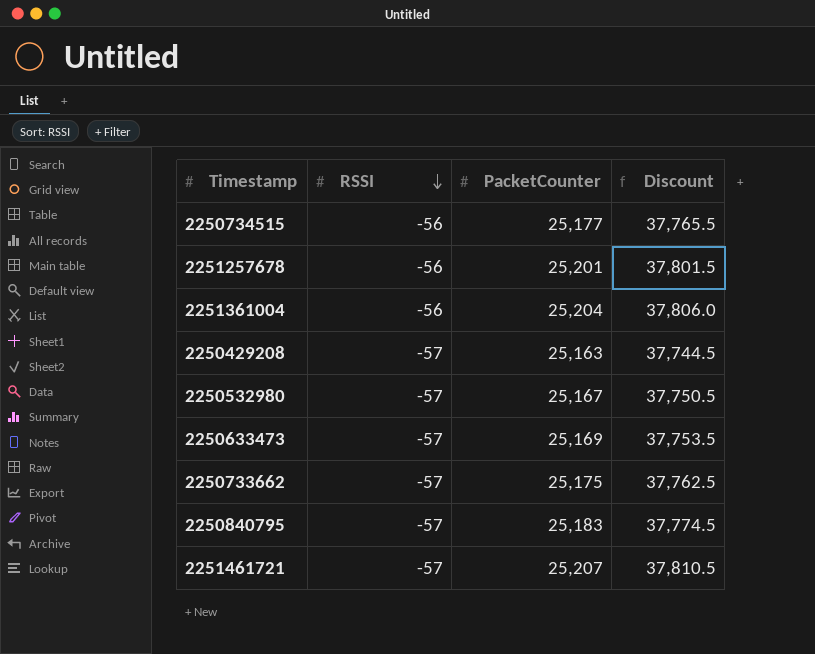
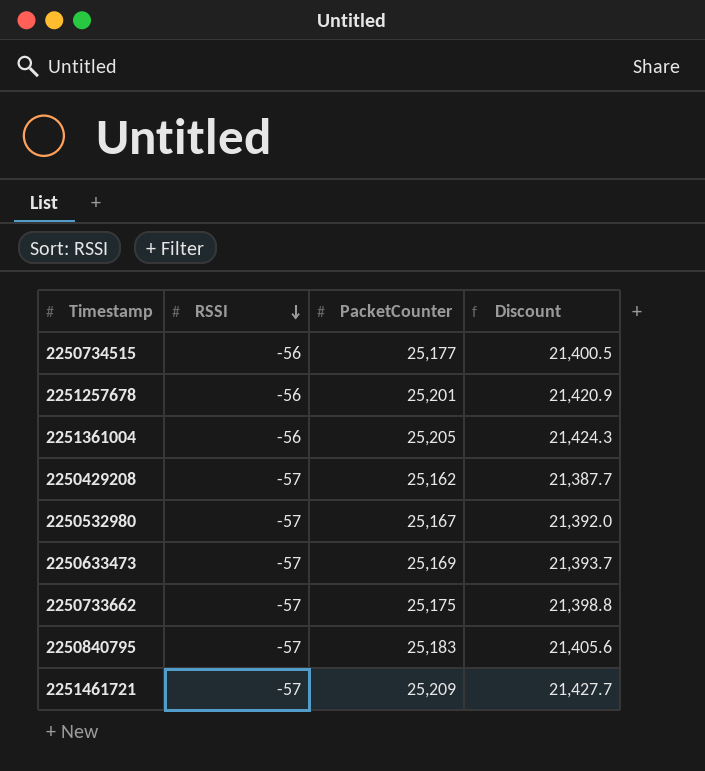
column Discount | formula: [PacketCounter] * 1.5 -> [PacketCounter] * 0.85
2251361004 | PacketCounter: 25,204 -> 25,205
2250429208 | PacketCounter: 25,163 -> 25,162
2251461721 | PacketCounter: 25,207 -> 25,209

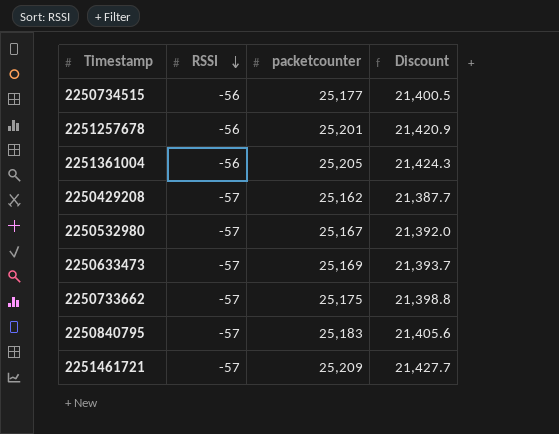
column name: PacketCounter -> packetcounter

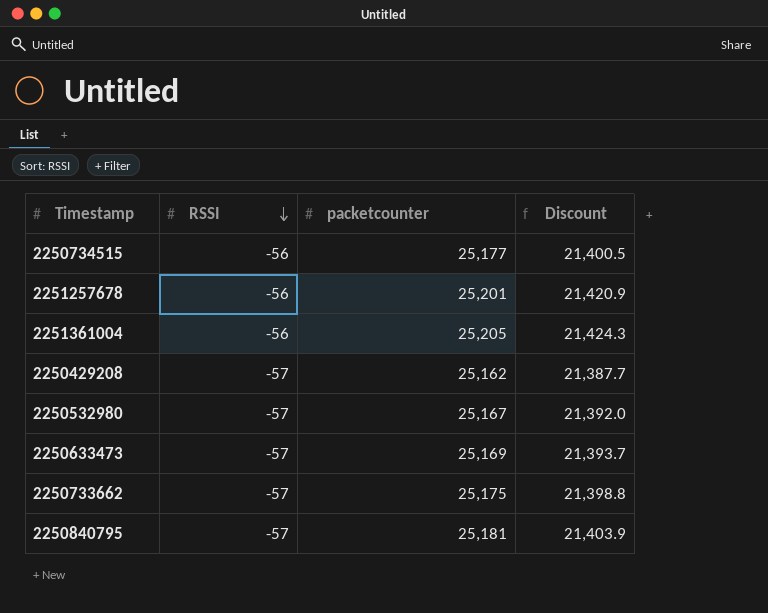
row 2251461721: -57 | 25,209 | 21,427.7 -> none
2250840795 | packetcounter: 25,183 -> 25,181
2250840795 | Discount: 21,405.6 -> 21,403.9

